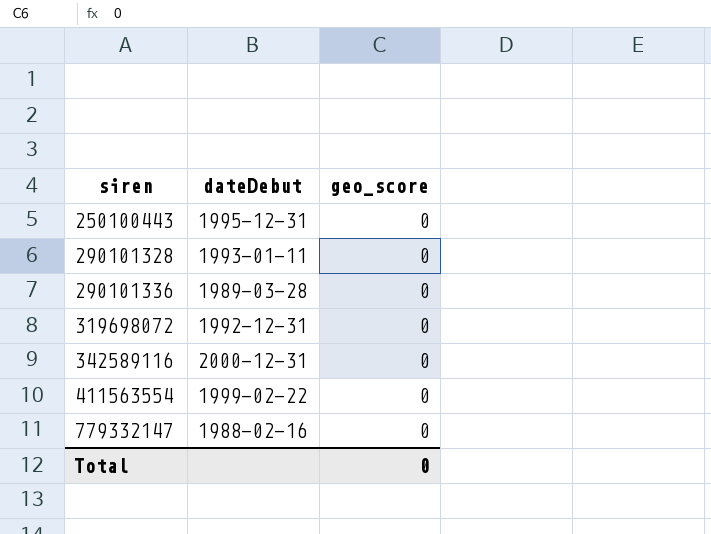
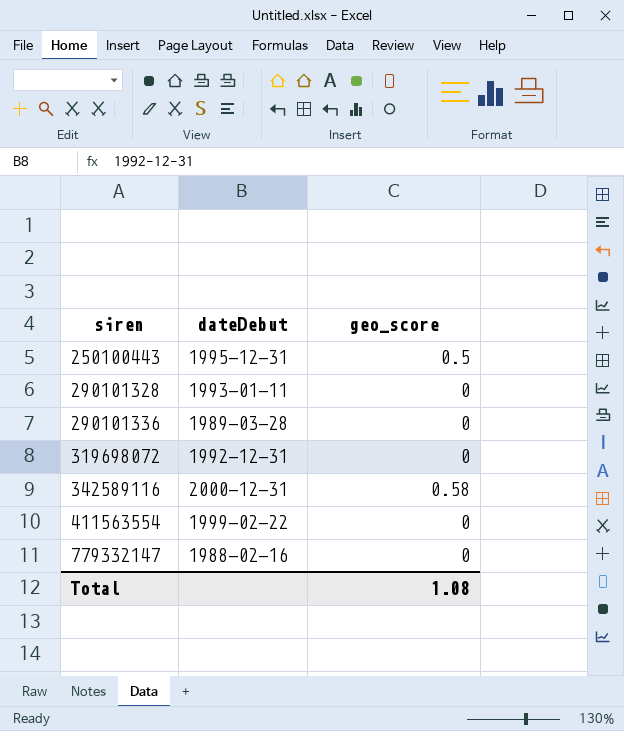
250100443 | geo_score: 0 -> 0.5
342589116 | geo_score: 0 -> 0.58
Total | geo_score: 0 -> 1.08

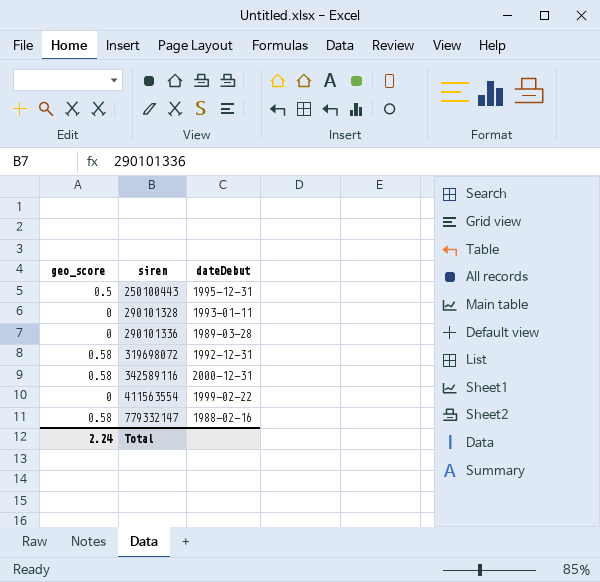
column geo_score | position: 3 -> 1
319698072 | geo_score: 0 -> 0.58
779332147 | geo_score: 0 -> 0.58
Total | geo_score: 1.08 -> 2.24

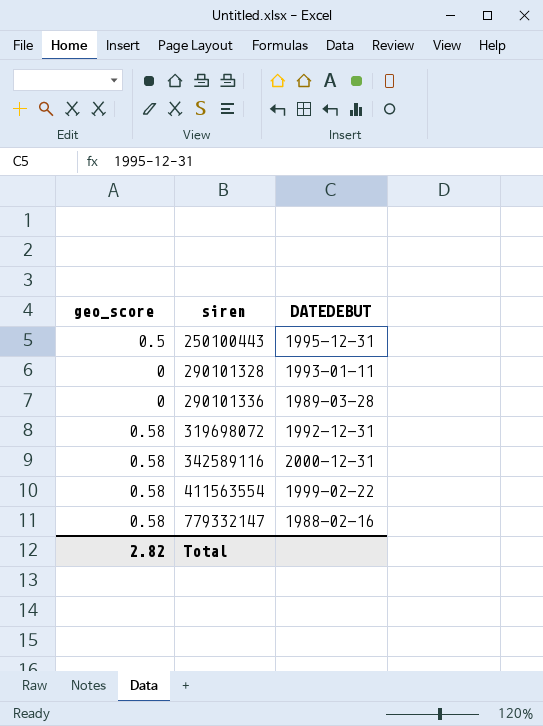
column name: dateDebut -> DATEDEBUT
411563554 | geo_score: 0 -> 0.58
Total | geo_score: 2.24 -> 2.82

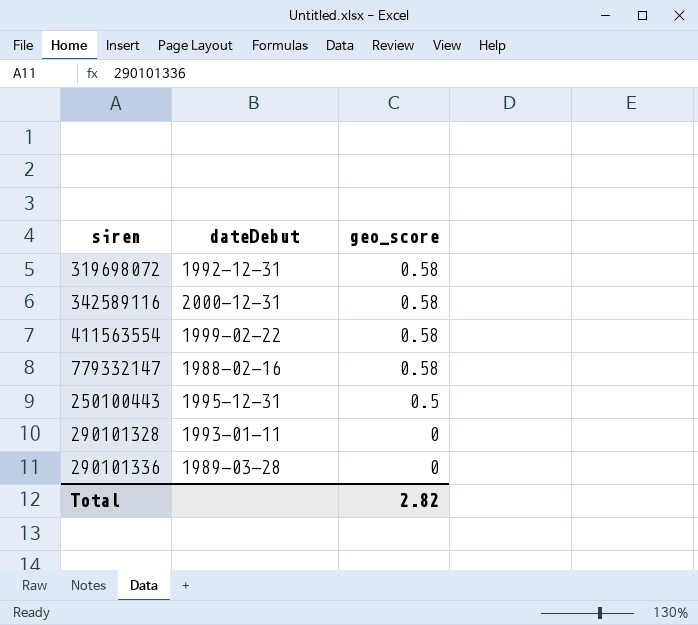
row order: siren ascending -> geo_score descending
column name: DATEDEBUT -> dateDebut
column geo_score | position: 1 -> 3

